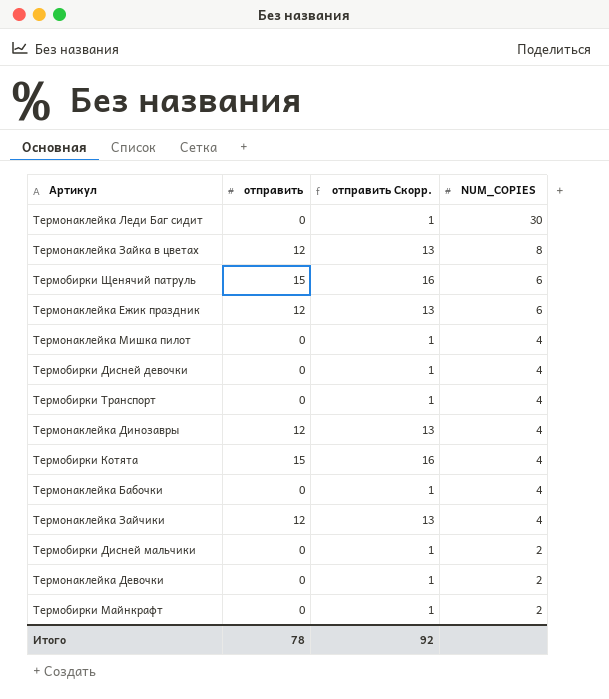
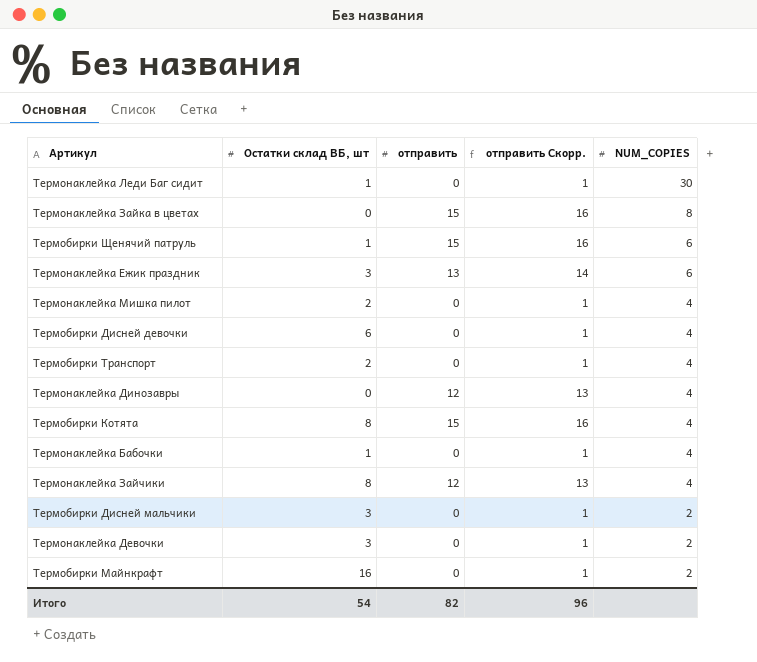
column Остатки склад ВБ, шт | position: none -> 2
Термонаклейка Зайка в цветах | отправить: 12 -> 15
Термонаклейка Зайка в цветах | отправить Скорр.: 13 -> 16
Термонаклейка Ежик праздник | отправить: 12 -> 13
Термонаклейка Ежик праздник | отправить Скорр.: 13 -> 14
Итого | отправить: 78 -> 82
Итого | отправить Скорр.: 92 -> 96

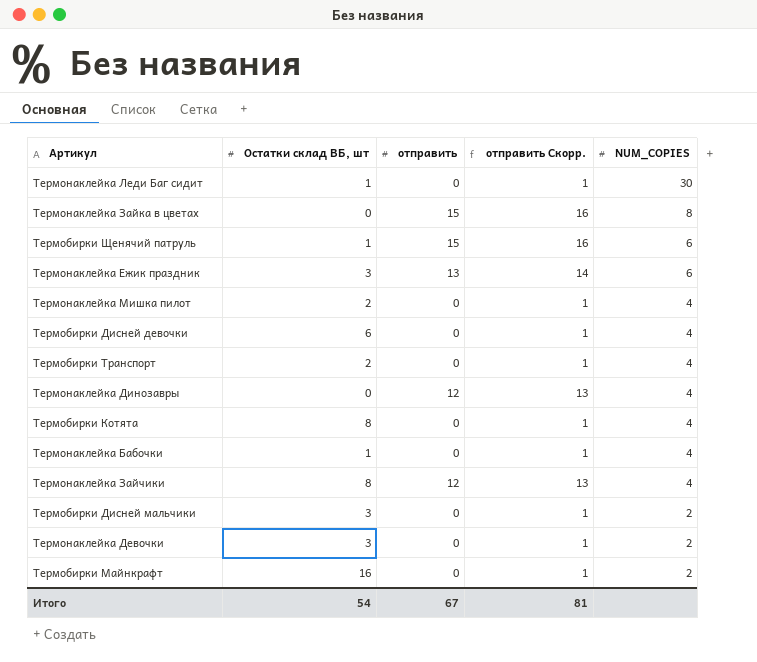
Термобирки Котята | отправить: 15 -> 0
Термобирки Котята | отправить Скорр.: 16 -> 1
Итого | отправить: 82 -> 67
Итого | отправить Скорр.: 96 -> 81

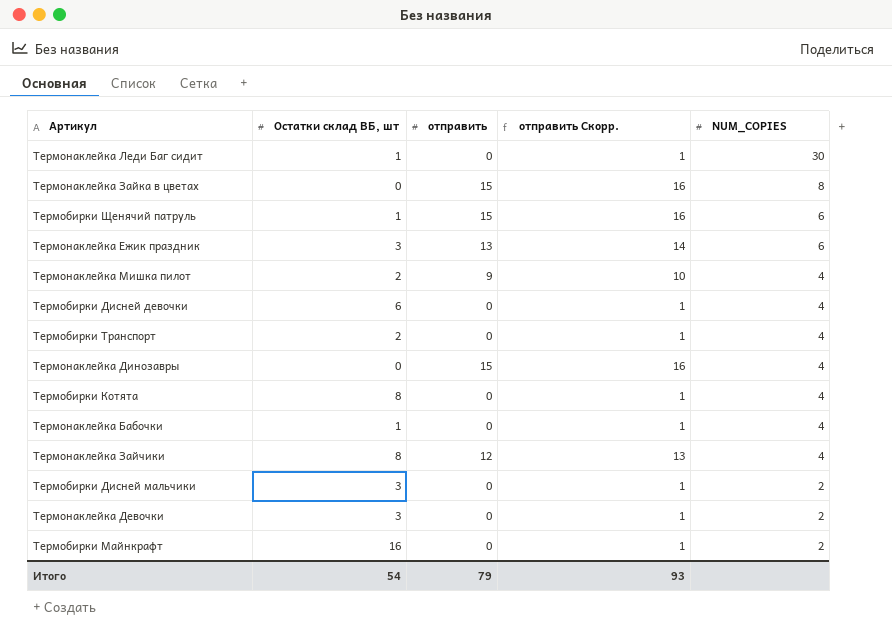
Термонаклейка Мишка пилот | отправить: 0 -> 9
Термонаклейка Мишка пилот | отправить Скорр.: 1 -> 10
Термонаклейка Динозавры | отправить: 12 -> 15
Термонаклейка Динозавры | отправить Скорр.: 13 -> 16
Итого | отправить: 67 -> 79
Итого | отправить Скорр.: 81 -> 93

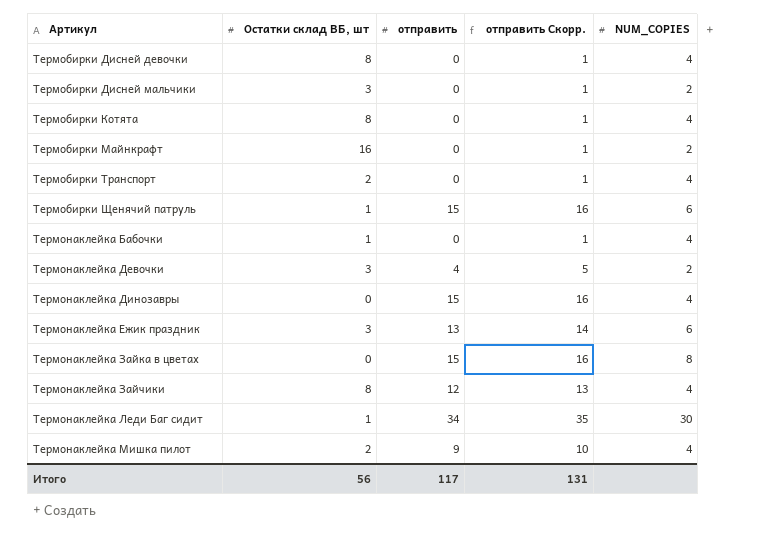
row order: NUM_COPIES descending -> Артикул ascending
Термобирки Дисней девочки | Остатки склад ВБ, шт: 6 -> 8
Термонаклейка Девочки | отправить: 0 -> 4
Термонаклейка Девочки | отправить Скорр.: 1 -> 5
Термонаклейка Леди Баг сидит | отправить: 0 -> 34
Термонаклейка Леди Баг сидит | отправить Скорр.: 1 -> 35
Итого | Остатки склад ВБ, шт: 54 -> 56
Итого | отправить: 79 -> 117
Итого | отправить Скорр.: 93 -> 131

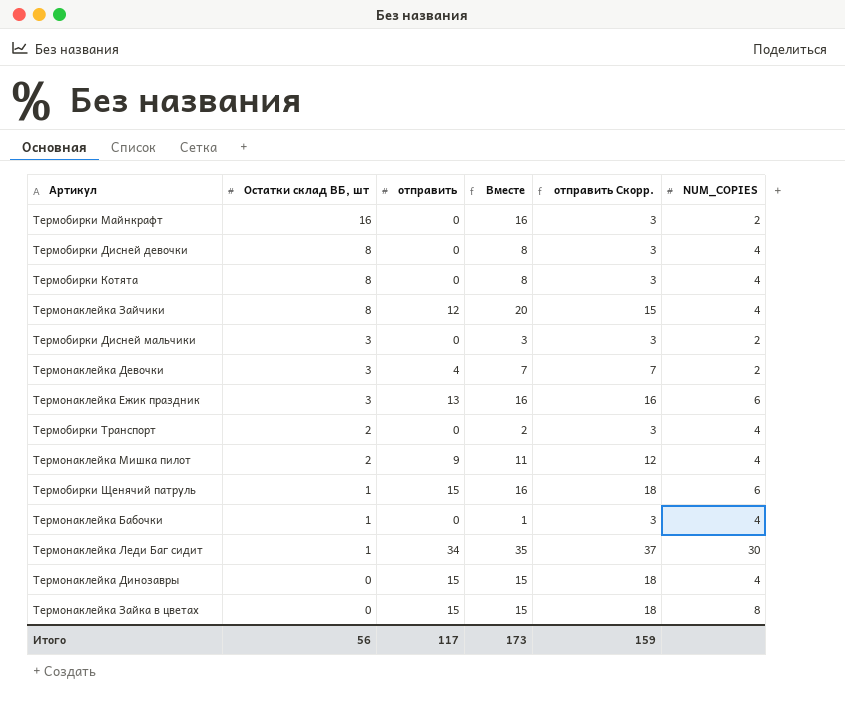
row order: Артикул ascending -> Остатки склад ВБ, шт descending
column Вместе | formula: none -> [Остатки склад ВБ, шт] + [отправить]
column отправить Скорр. | formula: [отправить] + 1 -> [отправить] + 3
Итого | отправить Скорр.: 131 -> 159

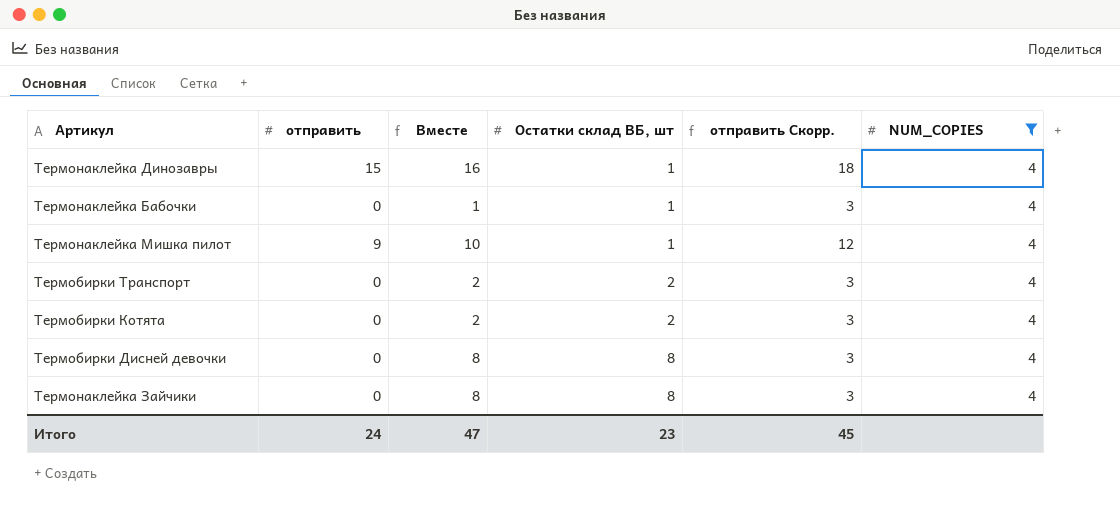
filter: none -> NUM_COPIES = 4
row order: Остатки склад ВБ, шт descending -> Остатки склад ВБ, шт ascending
column Остатки склад ВБ, шт | position: 2 -> 4
Термонаклейка Динозавры | Вместе: 15 -> 16
Термонаклейка Динозавры | Остатки склад ВБ, шт: 0 -> 1
Термонаклейка Мишка пилот | Вместе: 11 -> 10
Термонаклейка Мишка пилот | Остатки склад ВБ, шт: 2 -> 1
Термобирки Котята | Вместе: 8 -> 2
Термобирки Котята | Остатки склад ВБ, шт: 8 -> 2
Термонаклейка Зайчики | отправить: 12 -> 0
Термонаклейка Зайчики | Вместе: 20 -> 8
Термонаклейка Зайчики | отправить Скорр.: 15 -> 3
Итого | отправить: 117 -> 24
Итого | Вместе: 173 -> 47
Итого | Остатки склад ВБ, шт: 56 -> 23
Итого | отправить Скорр.: 159 -> 45

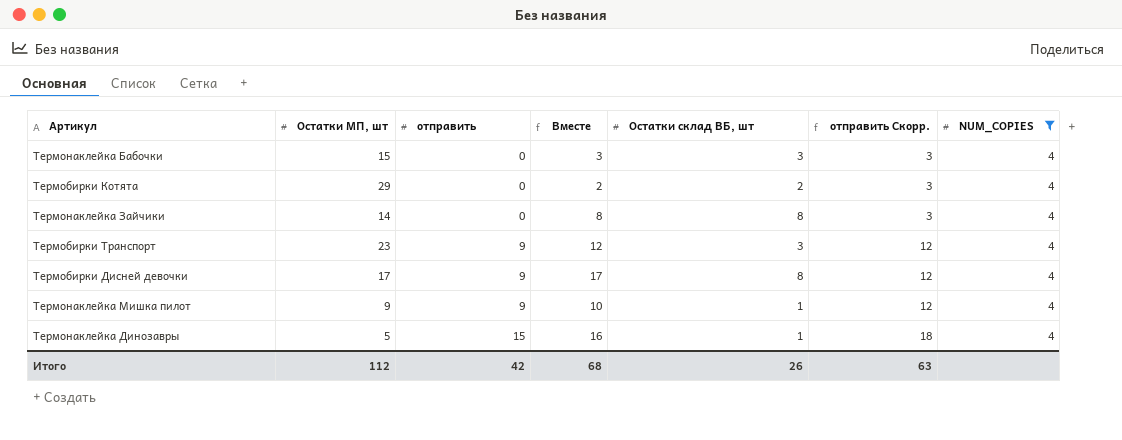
row order: Остатки склад ВБ, шт ascending -> отправить ascending
column Остатки МП, шт | position: none -> 2
Термонаклейка Бабочки | Вместе: 1 -> 3
Термонаклейка Бабочки | Остатки склад ВБ, шт: 1 -> 3
Термобирки Транспорт | отправить: 0 -> 9
Термобирки Транспорт | Вместе: 2 -> 12
Термобирки Транспорт | Остатки склад ВБ, шт: 2 -> 3
Термобирки Транспорт | отправить Скорр.: 3 -> 12
Термобирки Дисней девочки | отправить: 0 -> 9
Термобирки Дисней девочки | Вместе: 8 -> 17
Термобирки Дисней девочки | отправить Скорр.: 3 -> 12
Итого | отправить: 24 -> 42
Итого | Вместе: 47 -> 68
Итого | Остатки склад ВБ, шт: 23 -> 26
Итого | отправить Скорр.: 45 -> 63

